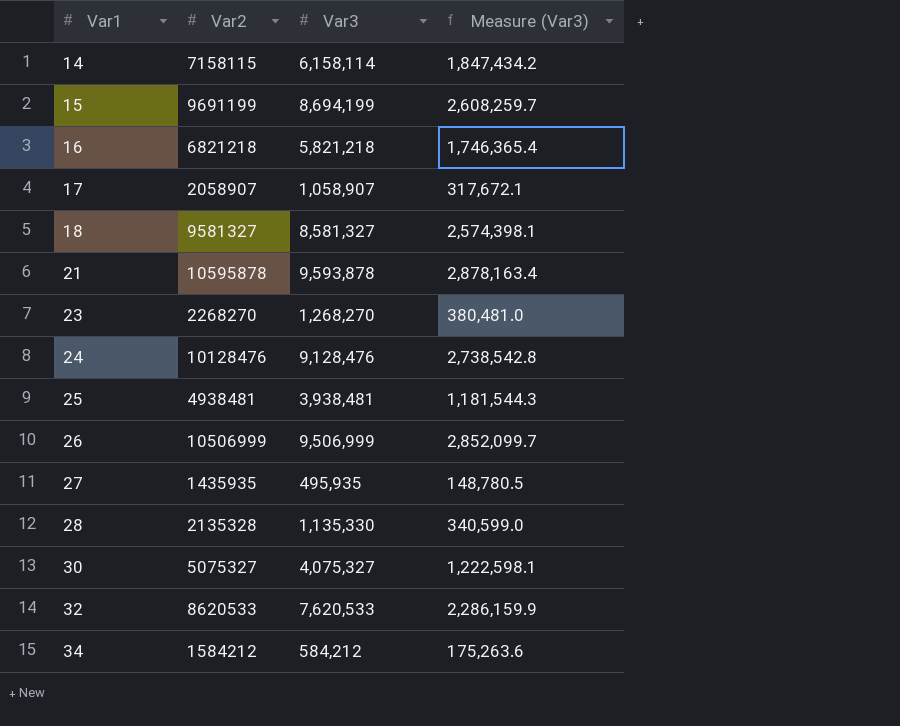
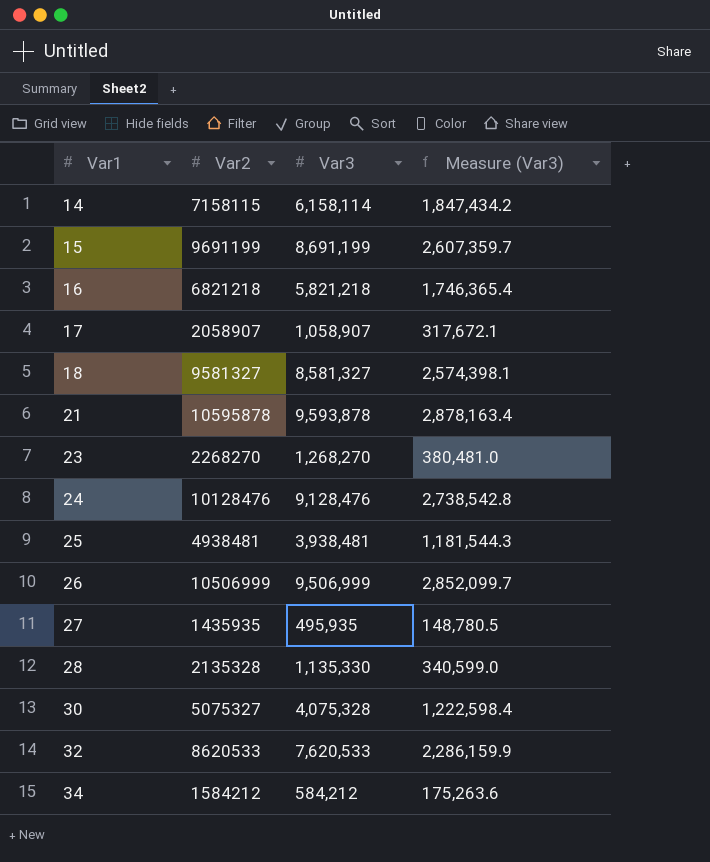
15 | Var3: 8,694,199 -> 8,691,199
15 | Measure (Var3): 2,608,259.7 -> 2,607,359.7
30 | Var3: 4,075,327 -> 4,075,328
30 | Measure (Var3): 1,222,598.1 -> 1,222,598.4

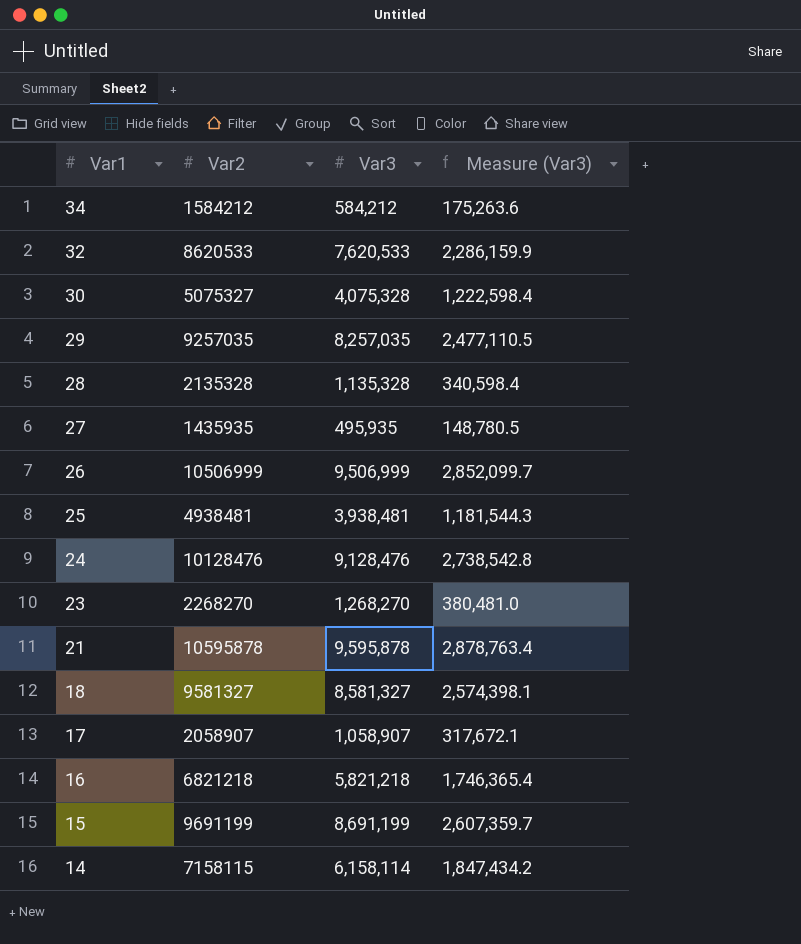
row order: Var1 ascending -> Var1 descending
row 29: none -> 9257035 | 8,257,035 | 2,477,110.5
28 | Var3: 1,135,330 -> 1,135,328
28 | Measure (Var3): 340,599.0 -> 340,598.4
21 | Var3: 9,593,878 -> 9,595,878
21 | Measure (Var3): 2,878,163.4 -> 2,878,763.4

